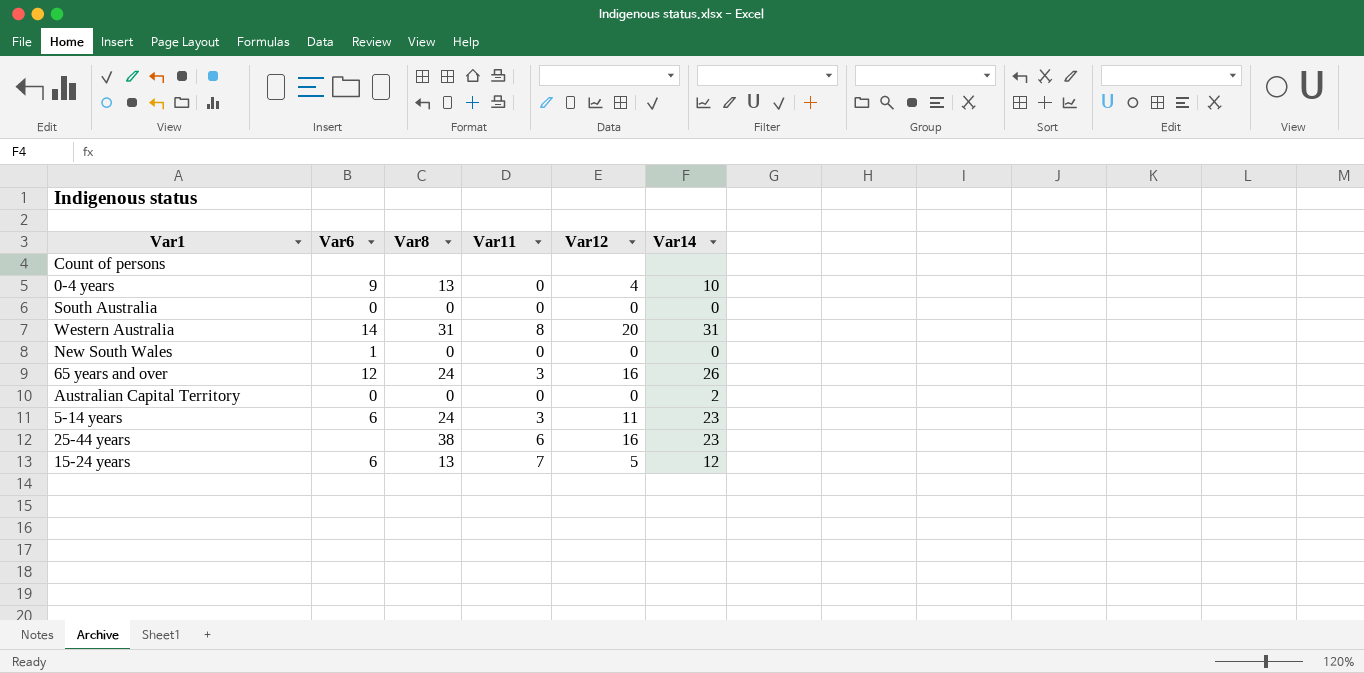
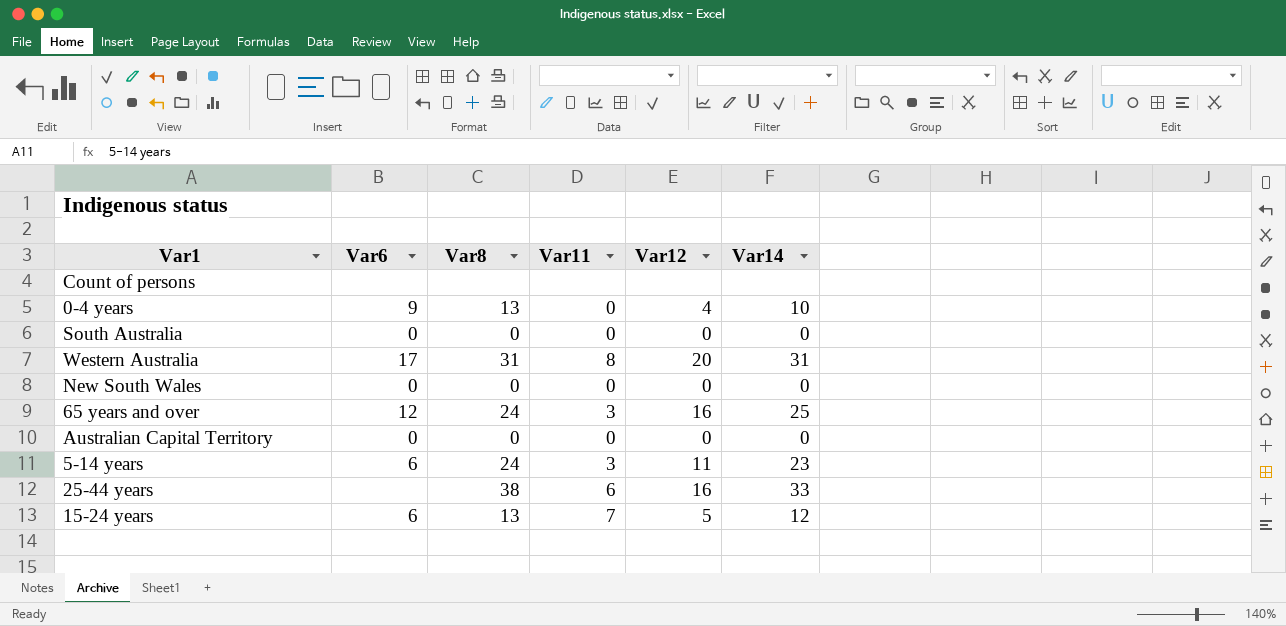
Western Australia | Var6: 14 -> 17
New South Wales | Var6: 1 -> 0
65 years and over | Var14: 26 -> 25
Australian Capital Territory | Var14: 2 -> 0
25-44 years | Var14: 23 -> 33

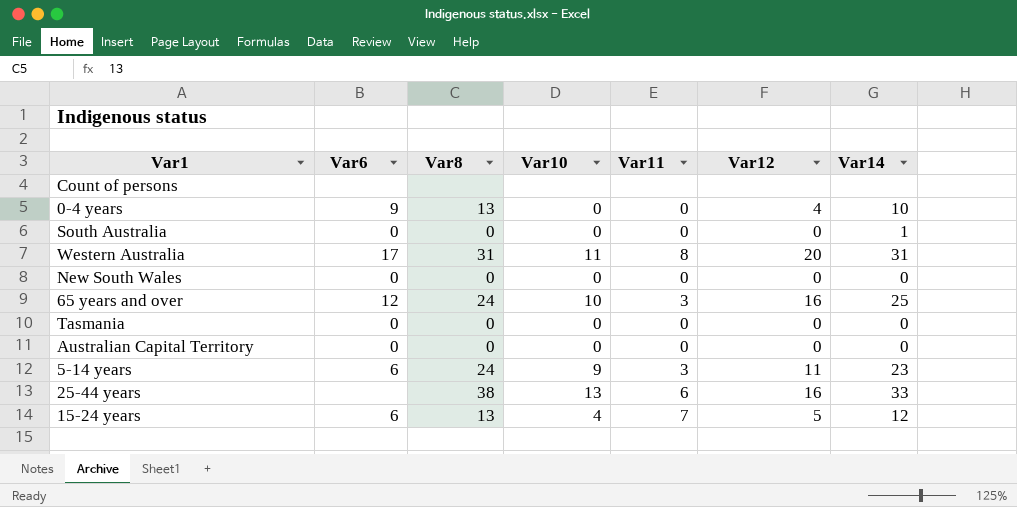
column Var10 | position: none -> 4
South Australia | Var14: 0 -> 1
row Tasmania: none -> 0 | 0 | 0 | 0 | 0 | 0

